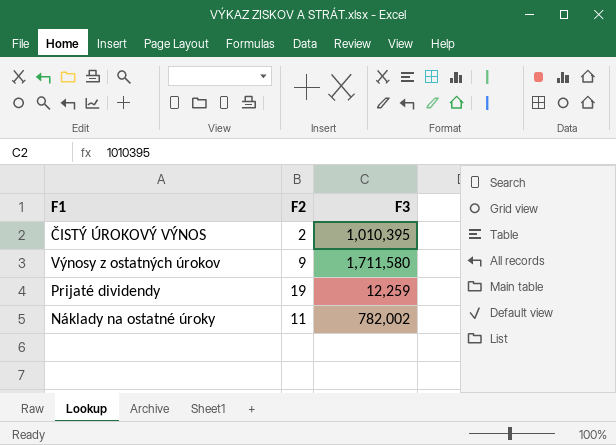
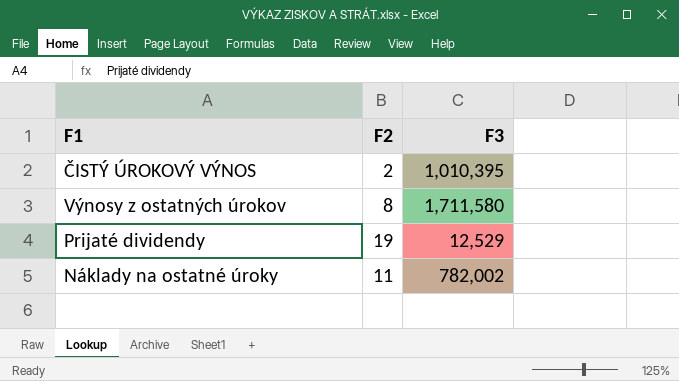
Výnosy z ostatných úrokov | F2: 9 -> 8
Prijaté dividendy | F3: 12,259 -> 12,529

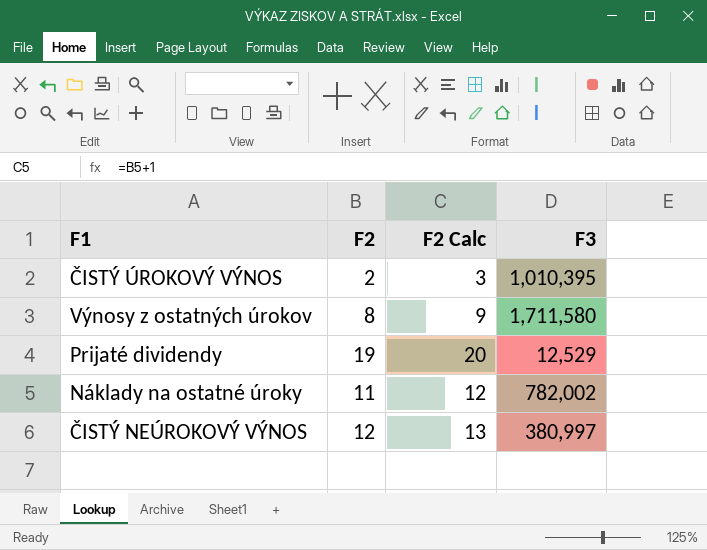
column F2 Calc | formula: none -> [F2] + 1
row ČISTÝ NEÚROKOVÝ VÝNOS: none -> 12 | 13 | 380,997

